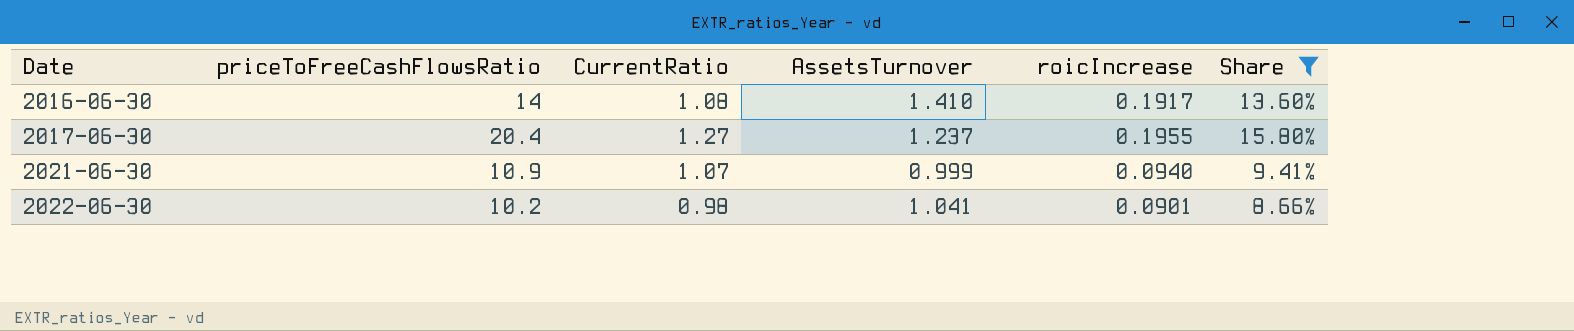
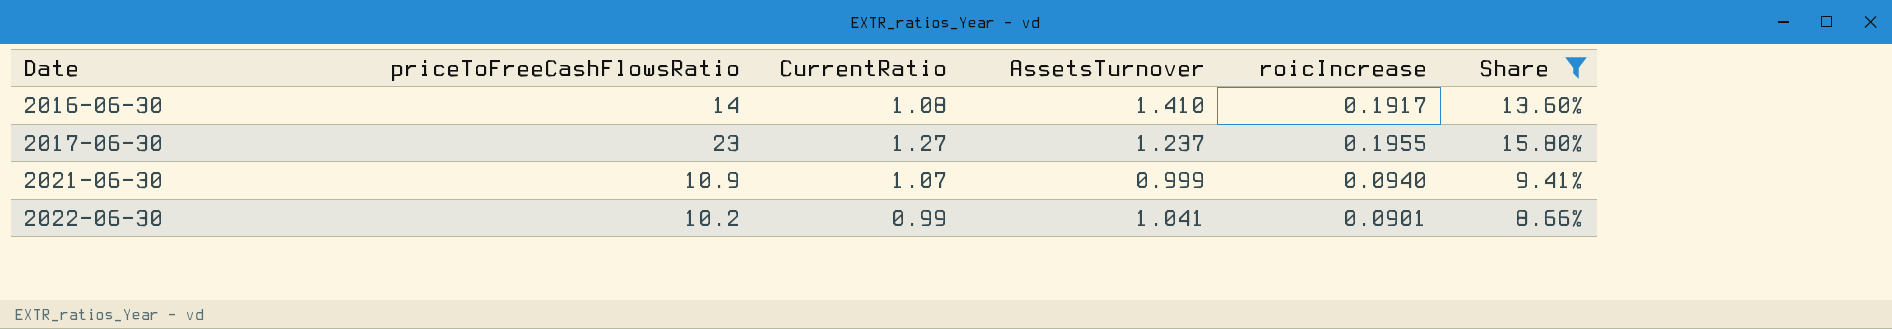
2017-06-30 | priceToFreeCashFlowsRatio: 20.4 -> 23
2022-06-30 | CurrentRatio: 0.98 -> 0.99

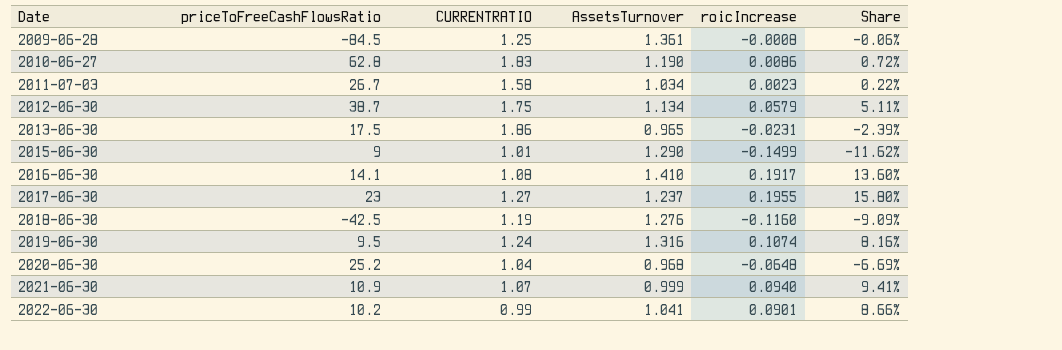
filter: Share >= 8.66% -> none
column name: CurrentRatio -> CURRENTRATIO
2016-06-30 | priceToFreeCashFlowsRatio: 14 -> 14.1

